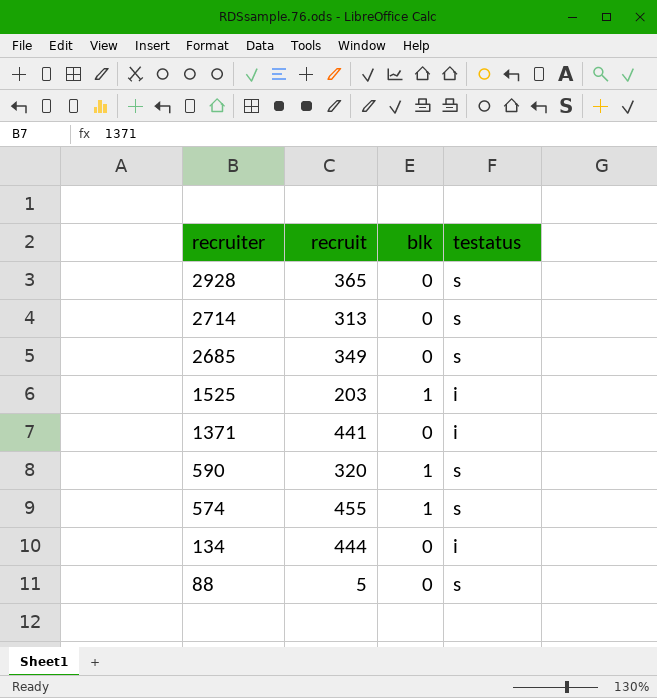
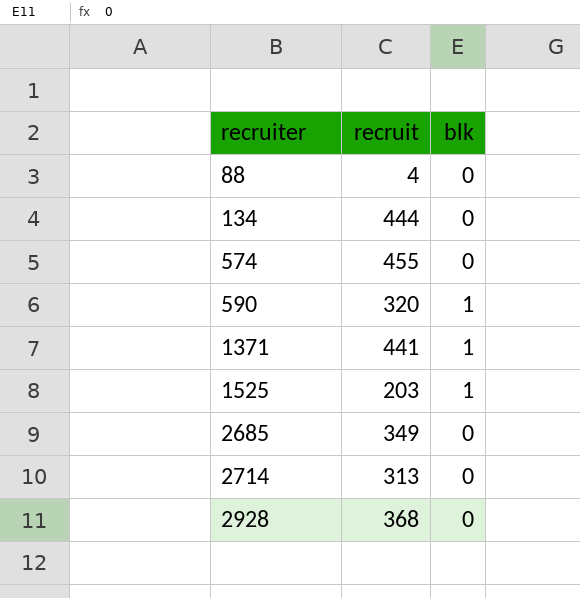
row order: recruiter descending -> recruiter ascending
column testatus | position: 4 -> none
88 | recruit: 5 -> 4
574 | blk: 1 -> 0
1371 | blk: 0 -> 1
2928 | recruit: 365 -> 368

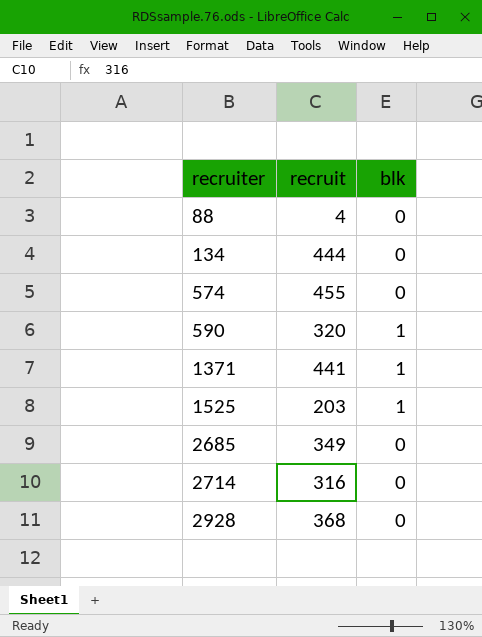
2714 | recruit: 313 -> 316

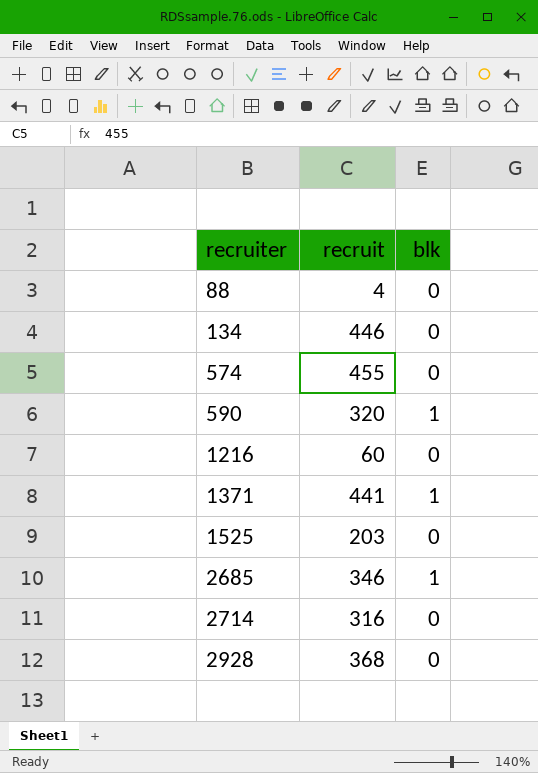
134 | recruit: 444 -> 446
row 1216: none -> 60 | 0
1525 | blk: 1 -> 0
2685 | recruit: 349 -> 346
2685 | blk: 0 -> 1

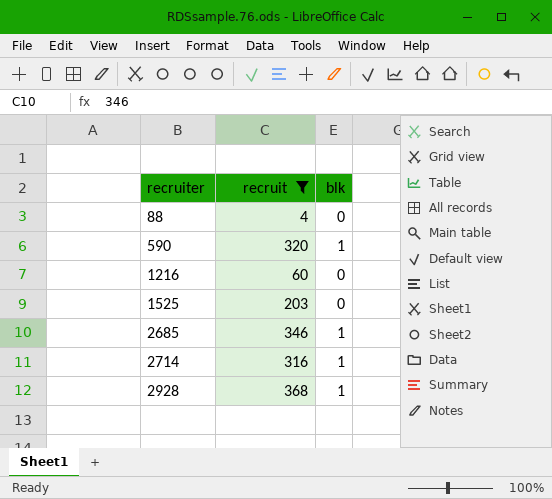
filter: none -> recruit <= 368
2714 | blk: 0 -> 1
2928 | blk: 0 -> 1

